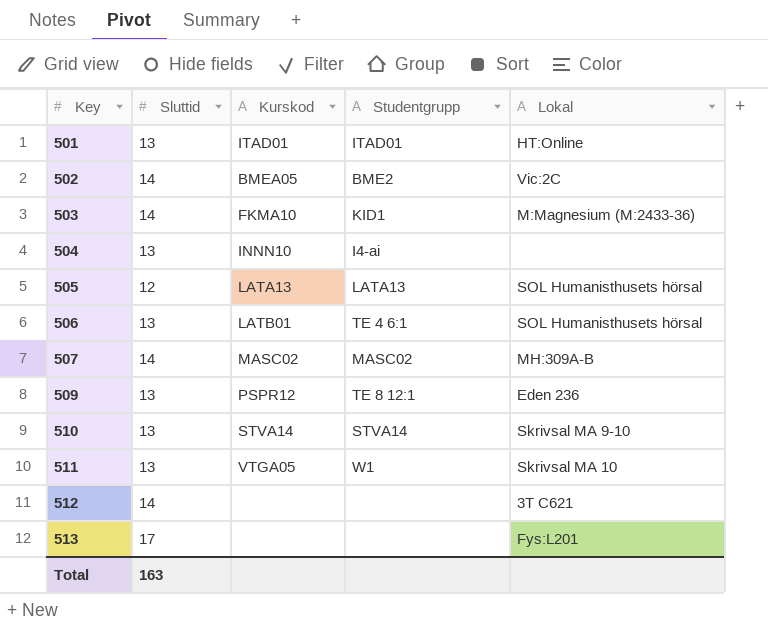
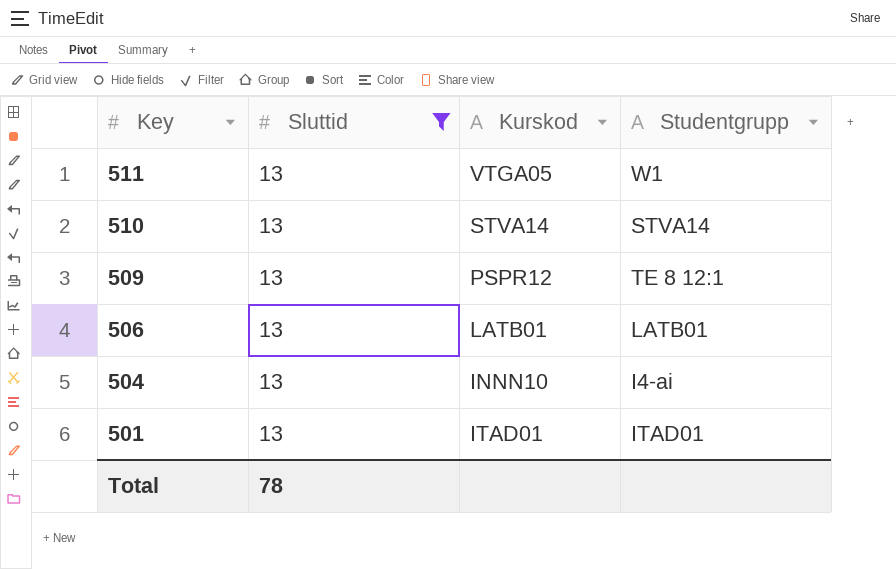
filter: none -> Sluttid = 13
row order: Key ascending -> Key descending
column Lokal | position: 5 -> none
506 | Studentgrupp: TE 4 6:1 -> LATB01
Total | Sluttid: 163 -> 78

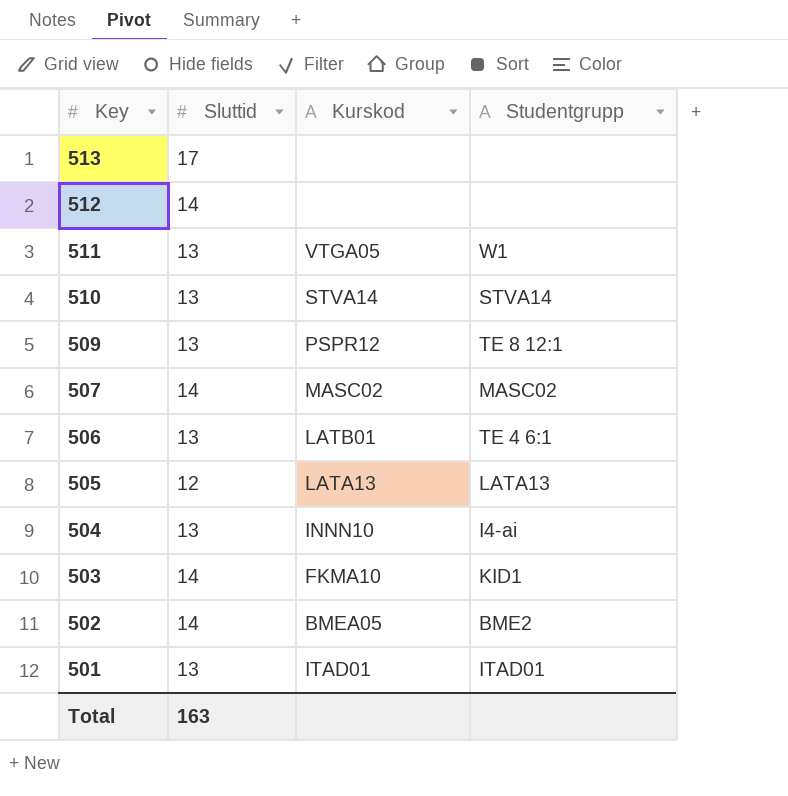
filter: Sluttid = 13 -> none
506 | Studentgrupp: LATB01 -> TE 4 6:1
Total | Sluttid: 78 -> 163

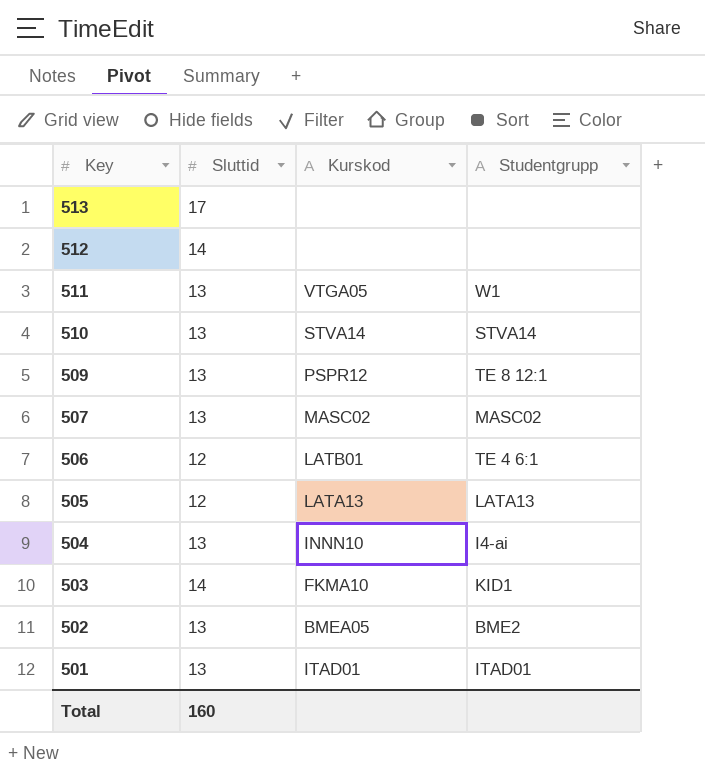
507 | Sluttid: 14 -> 13
506 | Sluttid: 13 -> 12
502 | Sluttid: 14 -> 13
Total | Sluttid: 163 -> 160

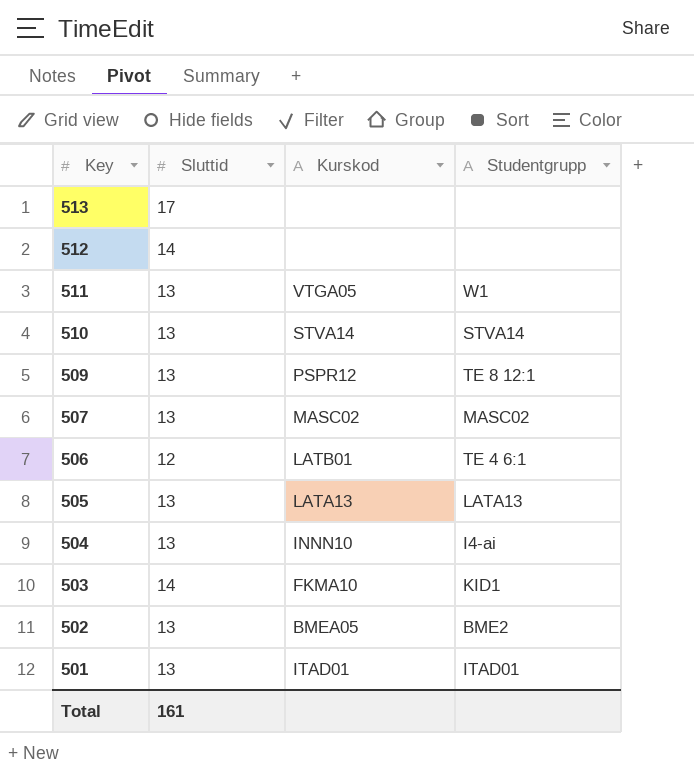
505 | Sluttid: 12 -> 13
Total | Sluttid: 160 -> 161

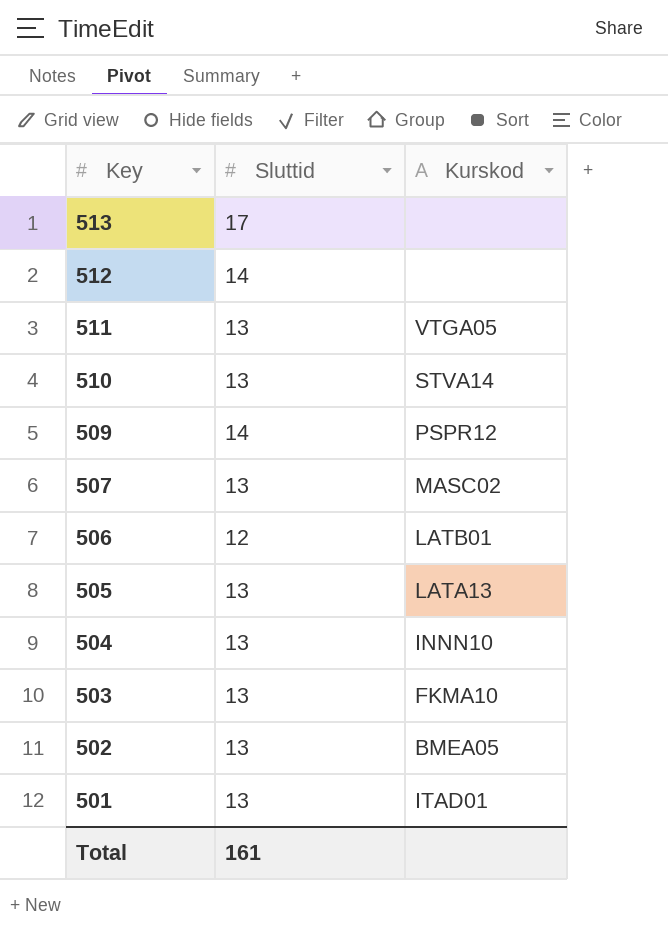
column Studentgrupp | position: 4 -> none
509 | Sluttid: 13 -> 14
503 | Sluttid: 14 -> 13

